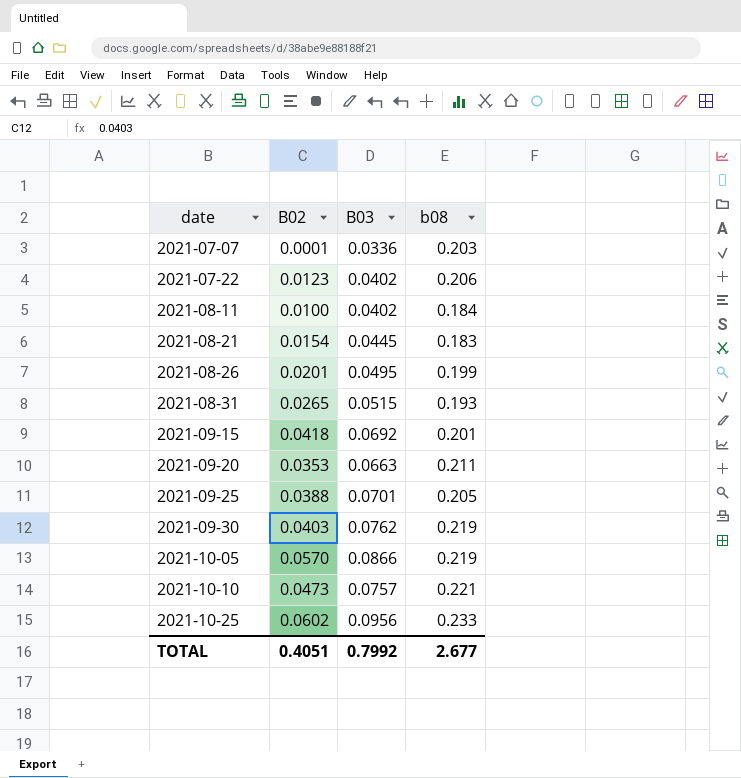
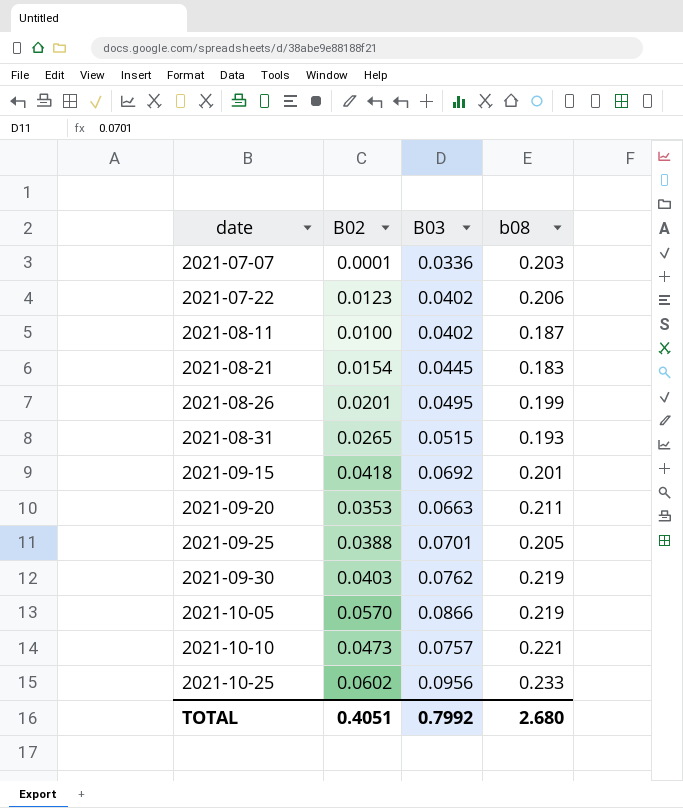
2021-08-11 | b08: 0.184 -> 0.187
TOTAL | b08: 2.677 -> 2.680

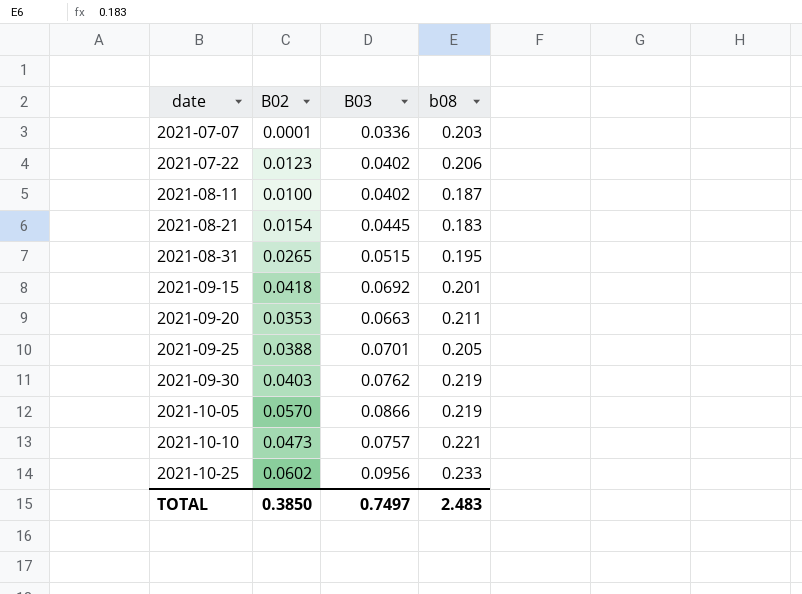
row 2021-08-26: 0.0201 | 0.0495 | 0.199 -> none
2021-08-31 | b08: 0.193 -> 0.195
TOTAL | B02: 0.4051 -> 0.3850
TOTAL | B03: 0.7992 -> 0.7497
TOTAL | b08: 2.680 -> 2.483

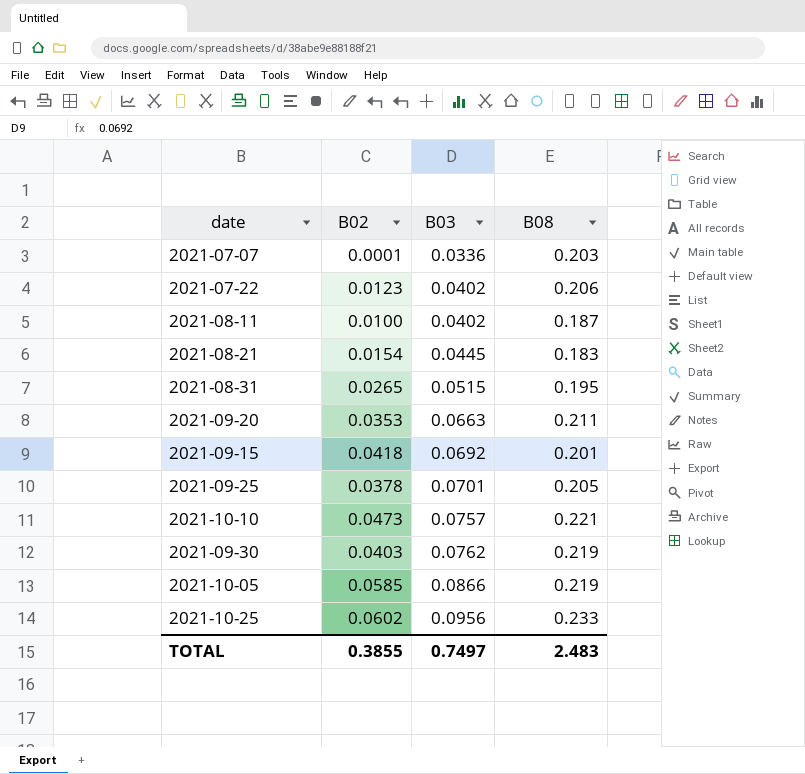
row order: date ascending -> B03 ascending
column name: b08 -> B08
2021-09-25 | B02: 0.0388 -> 0.0378
2021-10-05 | B02: 0.0570 -> 0.0585
TOTAL | B02: 0.3850 -> 0.3855

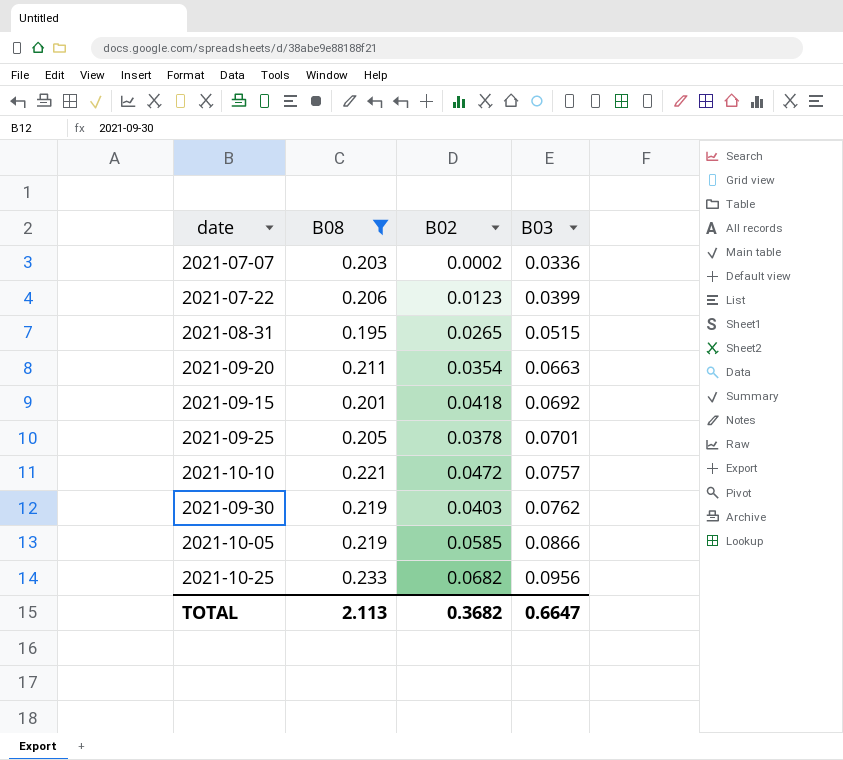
filter: none -> B08 >= 0.195
column B08 | position: 4 -> 2
2021-07-07 | B02: 0.0001 -> 0.0002
2021-07-22 | B03: 0.0402 -> 0.0399
2021-09-20 | B02: 0.0353 -> 0.0354
2021-10-10 | B02: 0.0473 -> 0.0472
2021-10-25 | B02: 0.0602 -> 0.0682
TOTAL | B08: 2.483 -> 2.113
TOTAL | B02: 0.3855 -> 0.3682
TOTAL | B03: 0.7497 -> 0.6647

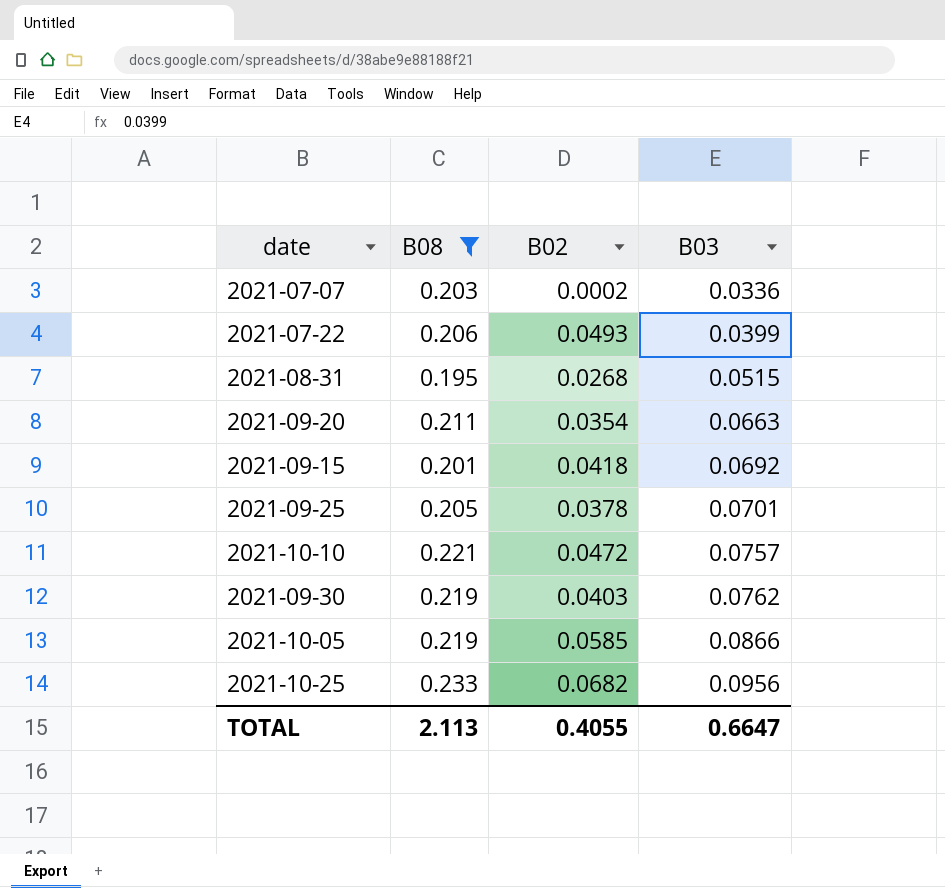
2021-07-22 | B02: 0.0123 -> 0.0493
2021-08-31 | B02: 0.0265 -> 0.0268
TOTAL | B02: 0.3682 -> 0.4055

